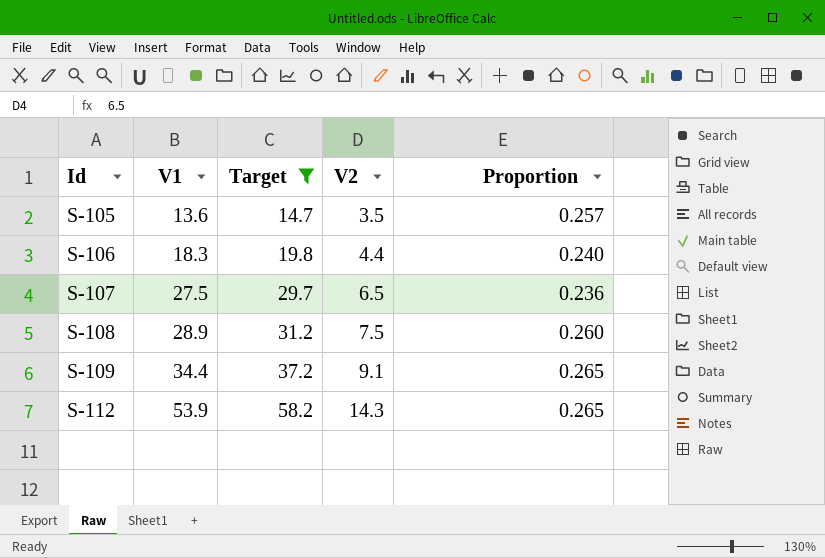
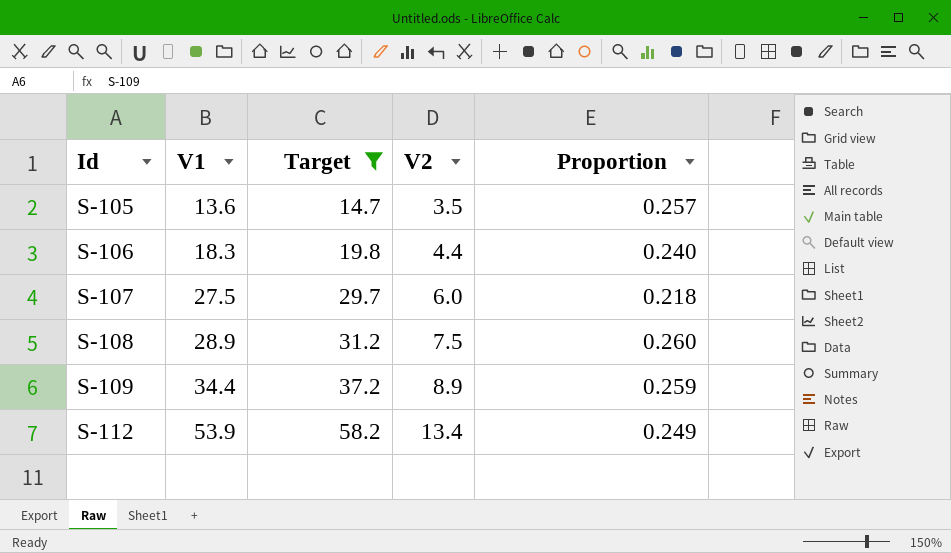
S-107 | V2: 6.5 -> 6.0
S-107 | Proportion: 0.236 -> 0.218
S-109 | V2: 9.1 -> 8.9
S-109 | Proportion: 0.265 -> 0.259
S-112 | V2: 14.3 -> 13.4
S-112 | Proportion: 0.265 -> 0.249

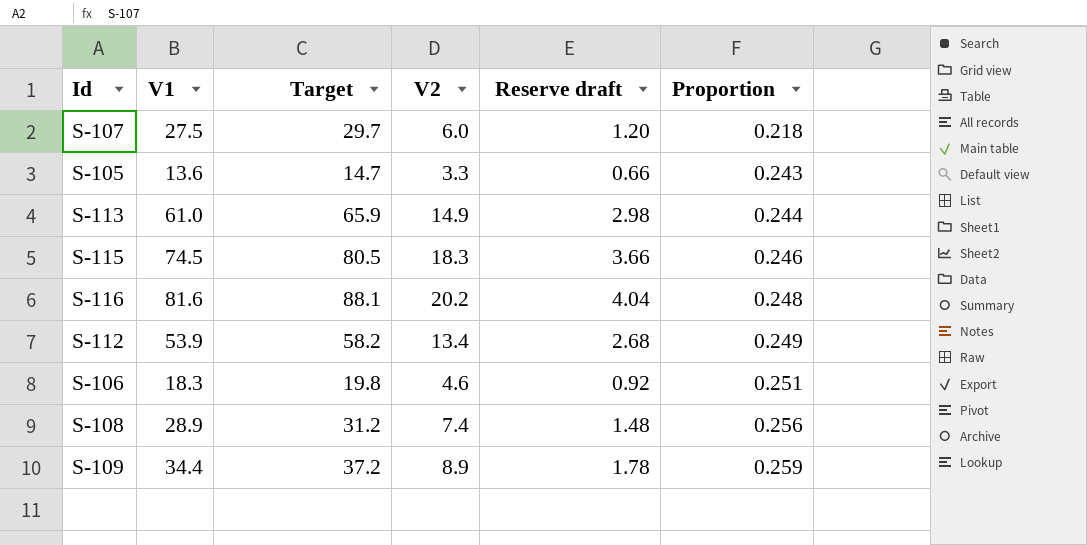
filter: Target <= 58.2 -> none
row order: Id ascending -> Proportion ascending
column Reserve draft | formula: none -> [V2] * 0.2
S-105 | V2: 3.5 -> 3.3
S-105 | Proportion: 0.257 -> 0.243
S-106 | V2: 4.4 -> 4.6
S-106 | Proportion: 0.240 -> 0.251
S-108 | V2: 7.5 -> 7.4
S-108 | Proportion: 0.260 -> 0.256

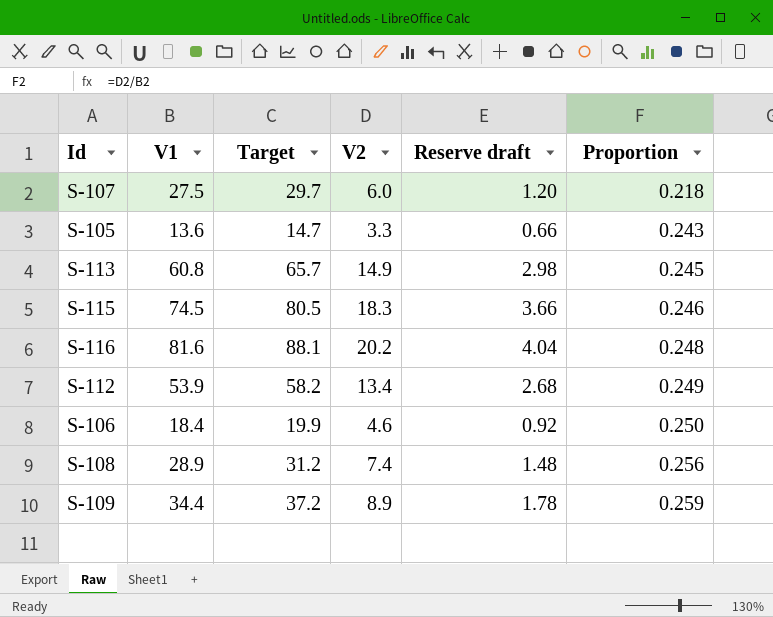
S-113 | V1: 61.0 -> 60.8
S-113 | Target: 65.9 -> 65.7
S-113 | Proportion: 0.244 -> 0.245
S-106 | V1: 18.3 -> 18.4
S-106 | Target: 19.8 -> 19.9
S-106 | Proportion: 0.251 -> 0.250

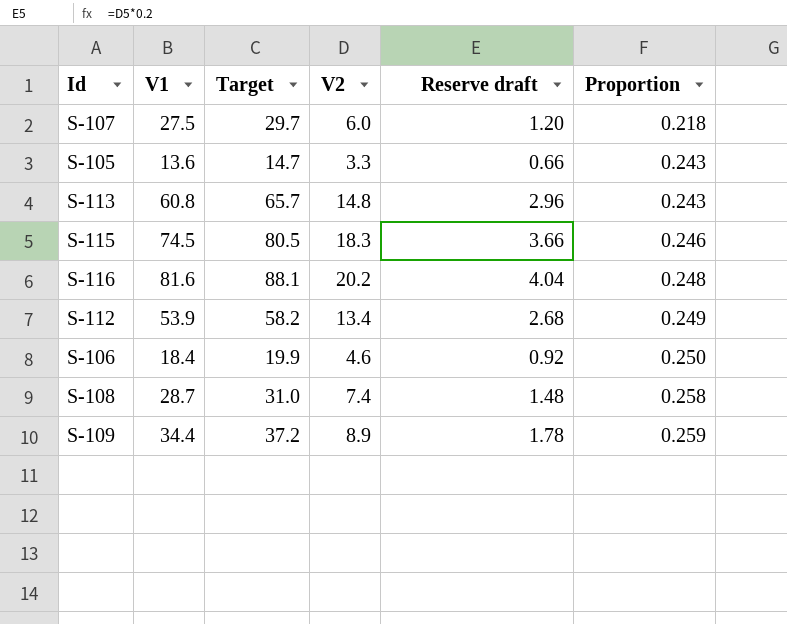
S-113 | V2: 14.9 -> 14.8
S-113 | Reserve draft: 2.98 -> 2.96
S-113 | Proportion: 0.245 -> 0.243
S-108 | V1: 28.9 -> 28.7
S-108 | Target: 31.2 -> 31.0
S-108 | Proportion: 0.256 -> 0.258

